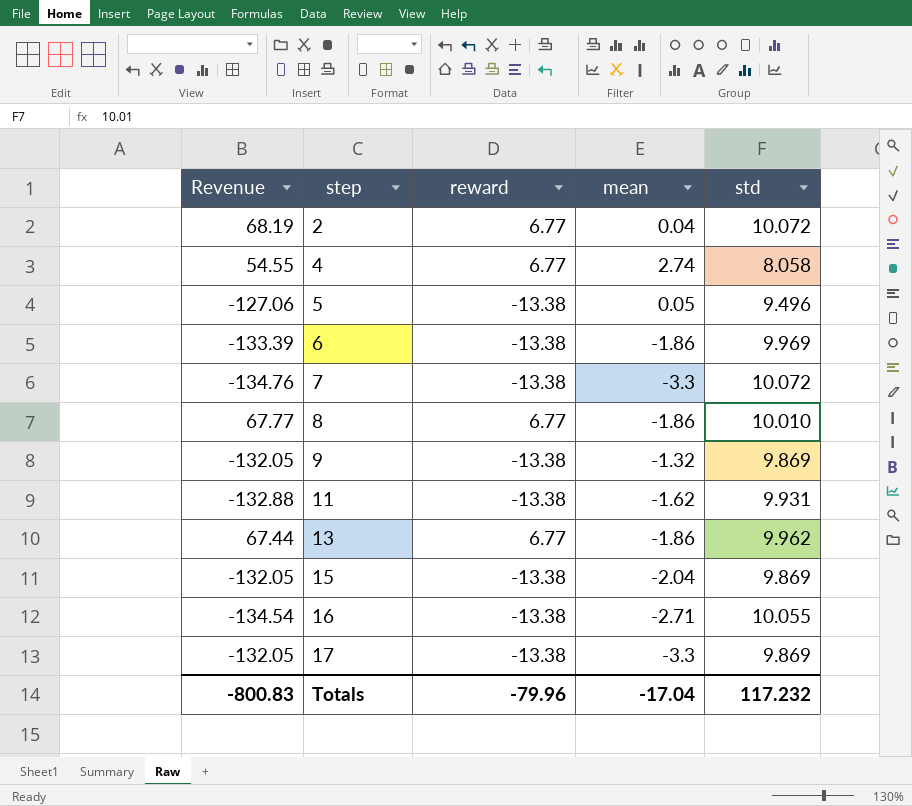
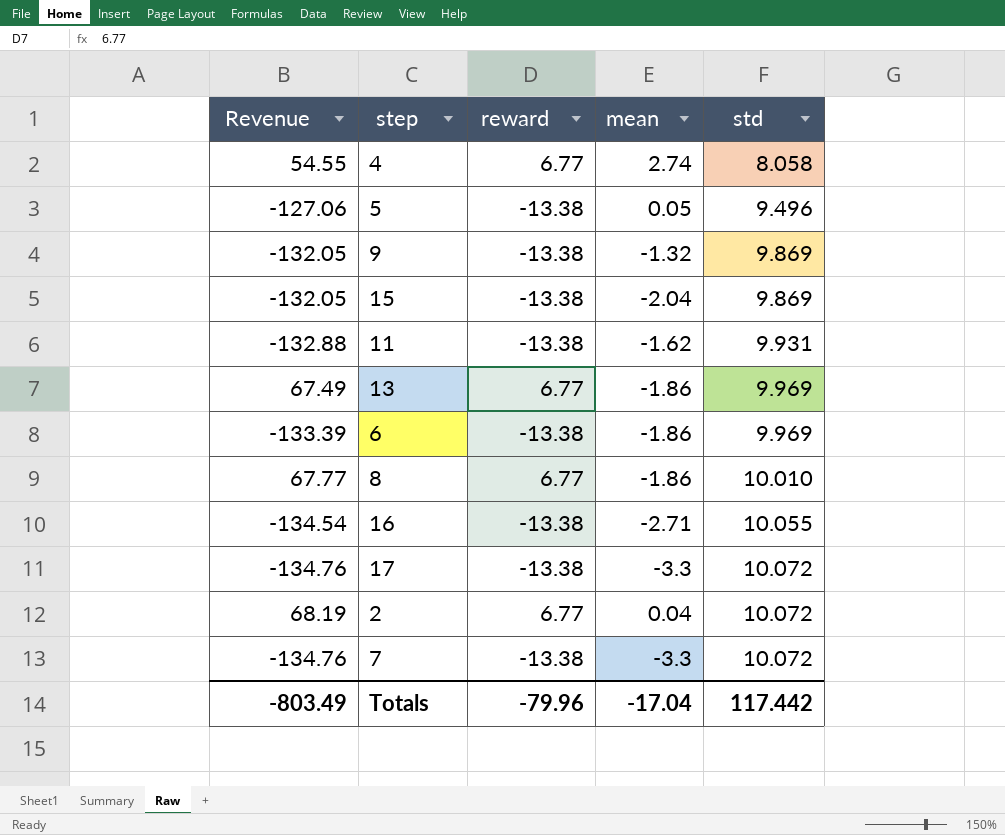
row order: step ascending -> std ascending
13 | Revenue: 67.44 -> 67.49
13 | std: 9.962 -> 9.969
17 | Revenue: -132.05 -> -134.76
17 | std: 9.869 -> 10.072
Totals | Revenue: -800.83 -> -803.49
Totals | std: 117.232 -> 117.442

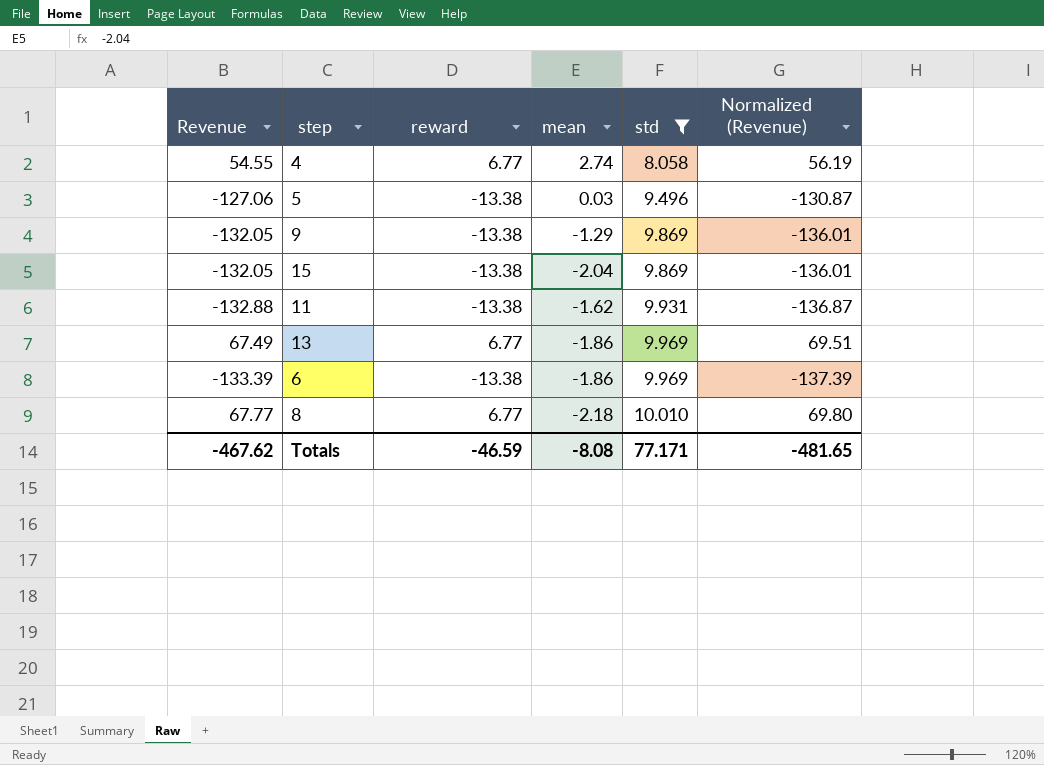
filter: none -> std <= 10.010
column Normalized (Revenue) | formula: none -> [Revenue] * 1.03
5 | mean: 0.05 -> 0.03
9 | mean: -1.32 -> -1.29
8 | mean: -1.86 -> -2.18
Totals | Revenue: -803.49 -> -467.62
Totals | reward: -79.96 -> -46.59
Totals | mean: -17.04 -> -8.08
Totals | std: 117.442 -> 77.171

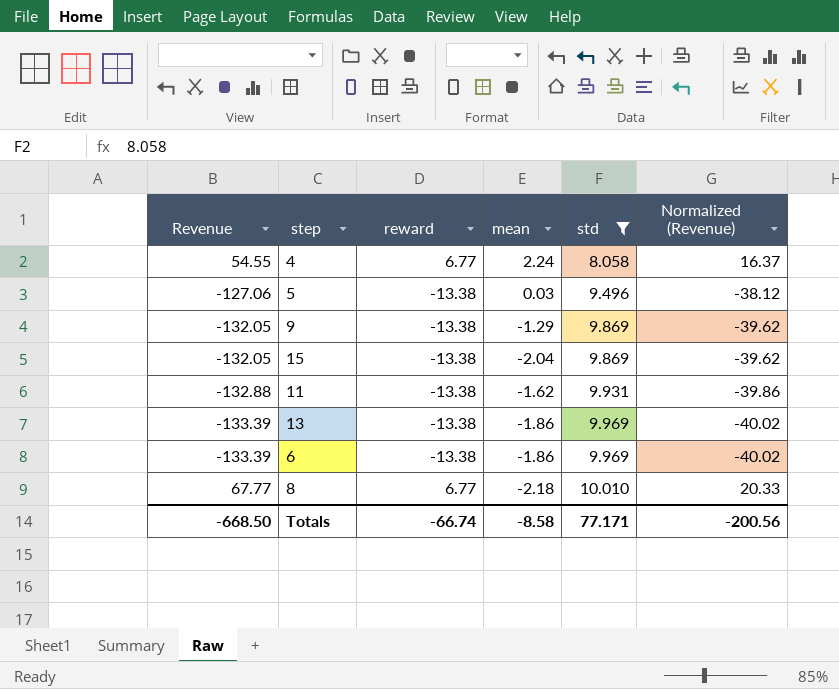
column Normalized (Revenue) | formula: [Revenue] * 1.03 -> [Revenue] * 0.3
4 | mean: 2.74 -> 2.24
13 | Revenue: 67.49 -> -133.39
13 | reward: 6.77 -> -13.38
Totals | Revenue: -467.62 -> -668.50
Totals | reward: -46.59 -> -66.74
Totals | mean: -8.08 -> -8.58
Totals | Normalized (Revenue): -481.65 -> -200.56

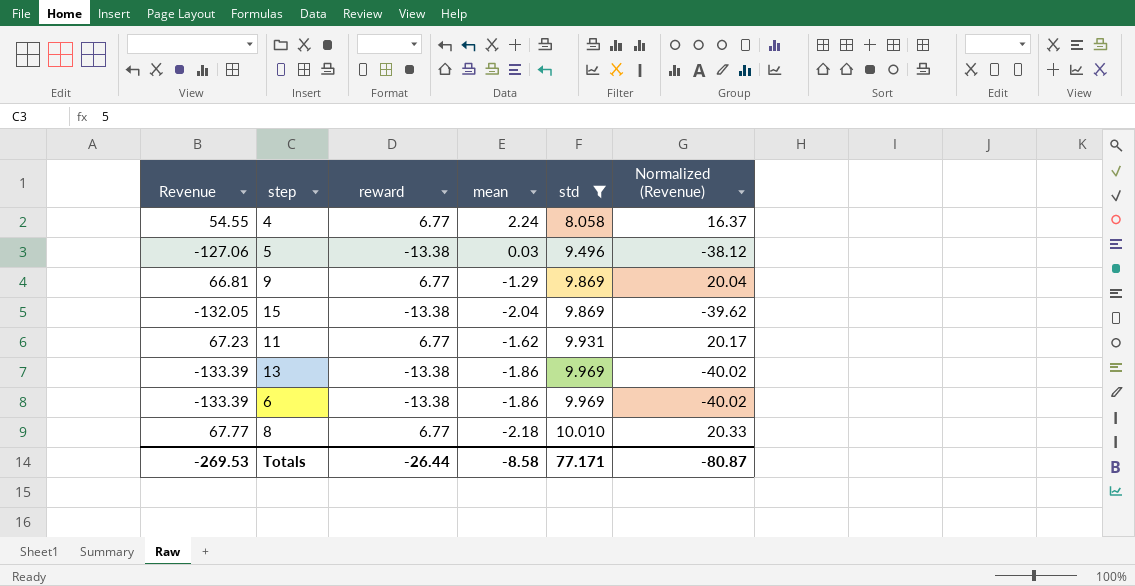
9 | Revenue: -132.05 -> 66.81
9 | reward: -13.38 -> 6.77
9 | Normalized (Revenue): -39.62 -> 20.04
11 | Revenue: -132.88 -> 67.23
11 | reward: -13.38 -> 6.77
11 | Normalized (Revenue): -39.86 -> 20.17
Totals | Revenue: -668.50 -> -269.53
Totals | reward: -66.74 -> -26.44
Totals | Normalized (Revenue): -200.56 -> -80.87

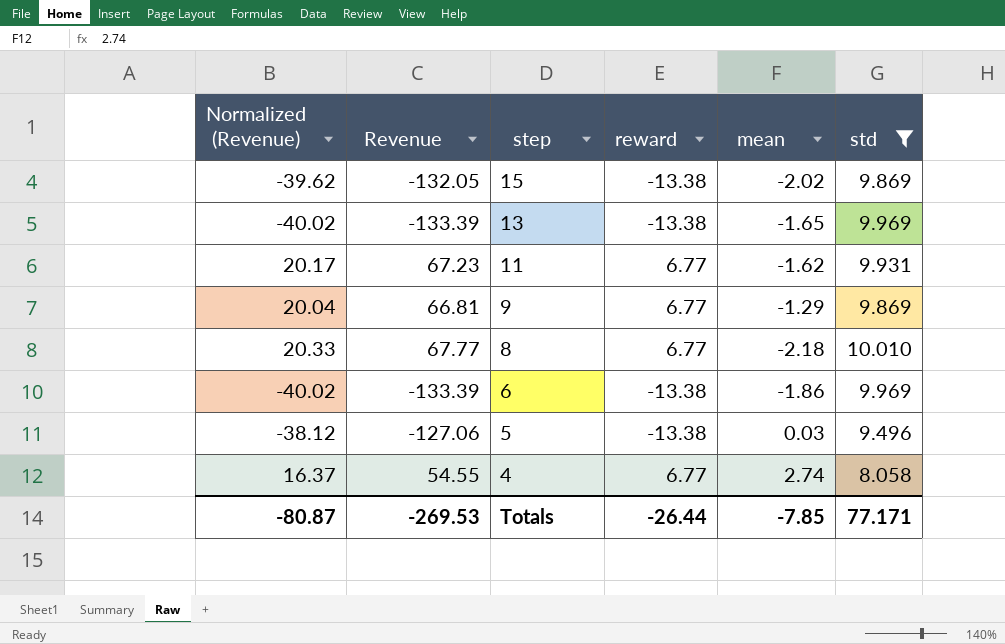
row order: std ascending -> step descending
column Normalized (Revenue) | position: 6 -> 1
15 | mean: -2.04 -> -2.02
13 | mean: -1.86 -> -1.65
4 | mean: 2.24 -> 2.74
Totals | mean: -8.58 -> -7.85

